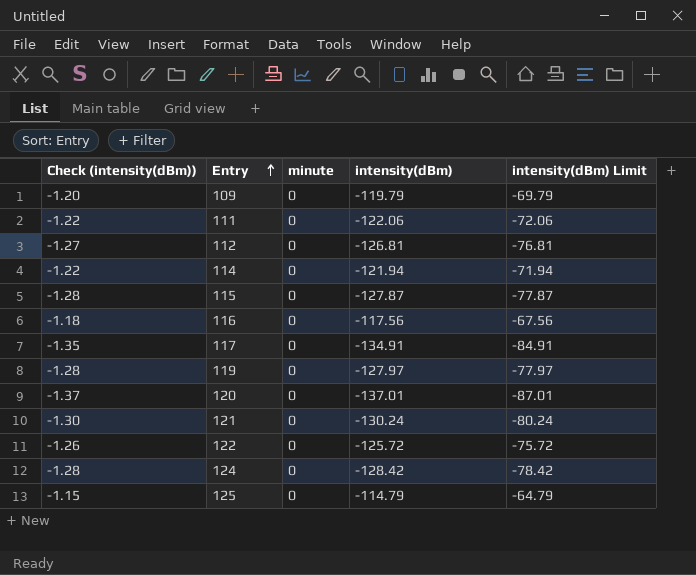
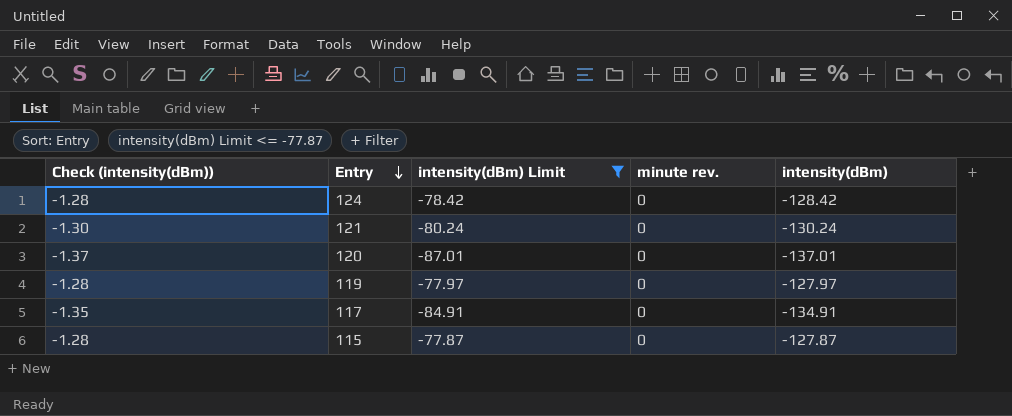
filter: none -> intensity(dBm) Limit <= -77.87
row order: Entry ascending -> Entry descending
column intensity(dBm) Limit | position: 5 -> 3
column name: minute -> minute rev.

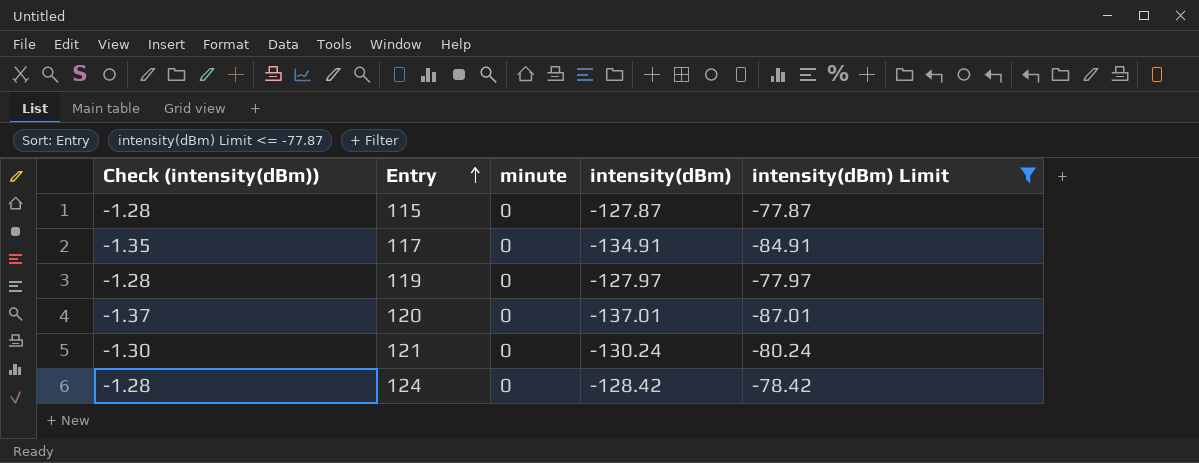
row order: Entry descending -> Entry ascending
column name: minute rev. -> minute
column intensity(dBm) Limit | position: 3 -> 5

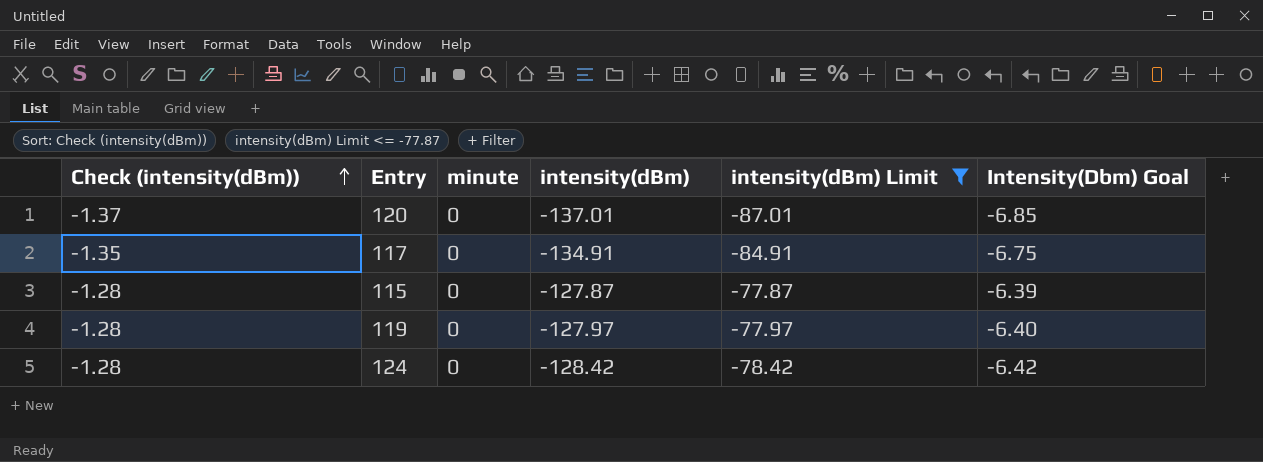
row order: Entry ascending -> Check (intensity(dBm)) ascending
column Intensity(Dbm) Goal | formula: none -> [intensity(dBm)] * 0.05
row 121: -1.30 | 0 | -130.24 | -80.24 -> none

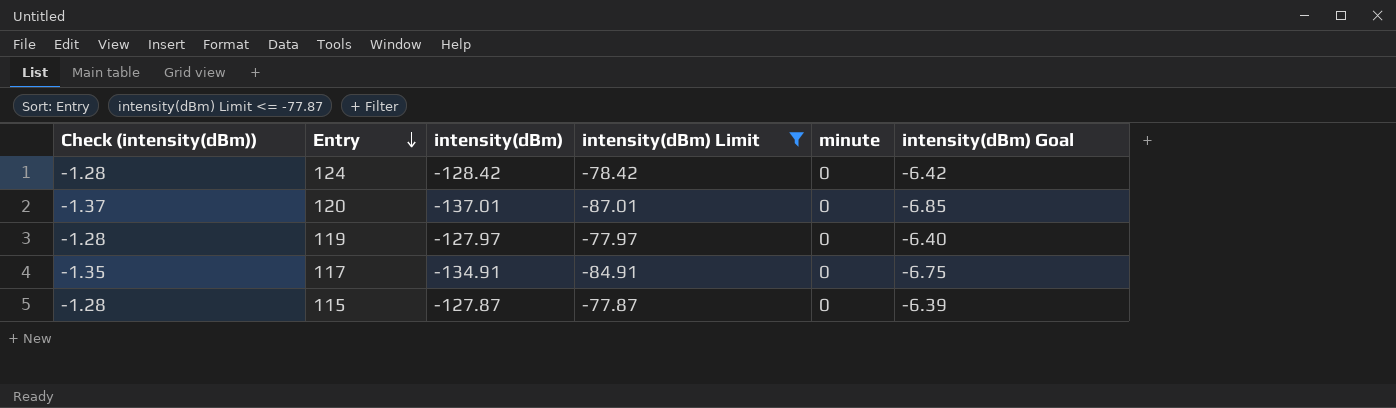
row order: Check (intensity(dBm)) ascending -> Entry descending
column minute | position: 3 -> 5
column name: Intensity(Dbm) Goal -> intensity(dBm) Goal

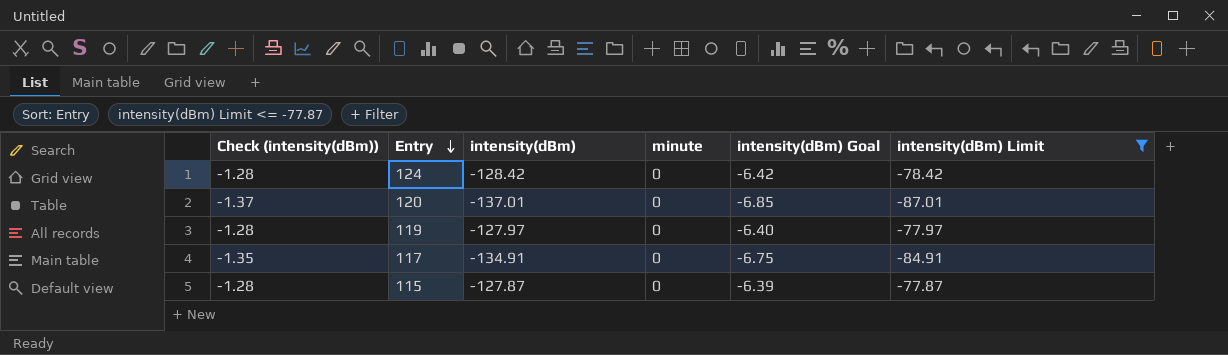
column intensity(dBm) Limit | position: 4 -> 6

